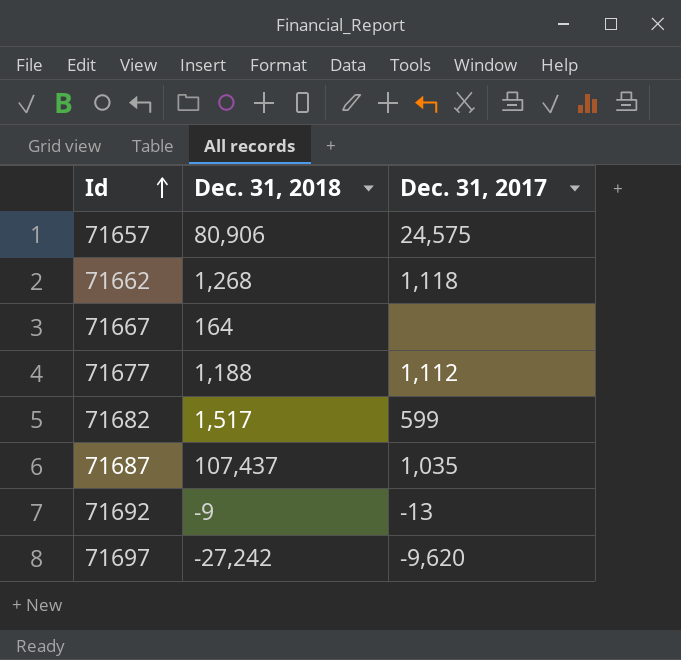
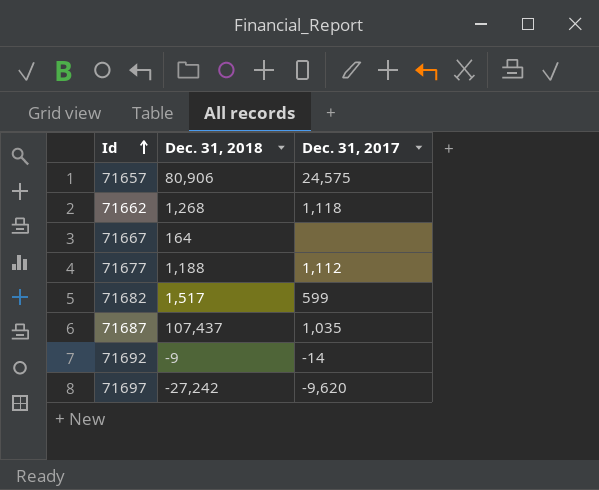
71692 | Dec. 31, 2017: -13 -> -14

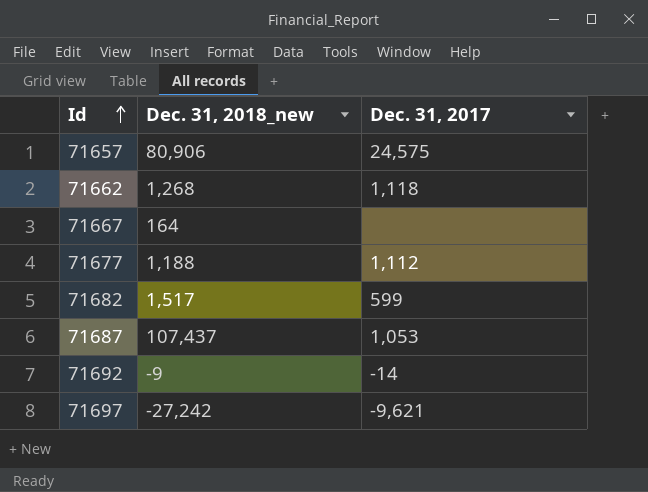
column name: Dec. 31, 2018 -> Dec. 31, 2018_new
71687 | Dec. 31, 2017: 1,035 -> 1,053
71697 | Dec. 31, 2017: -9,620 -> -9,621

